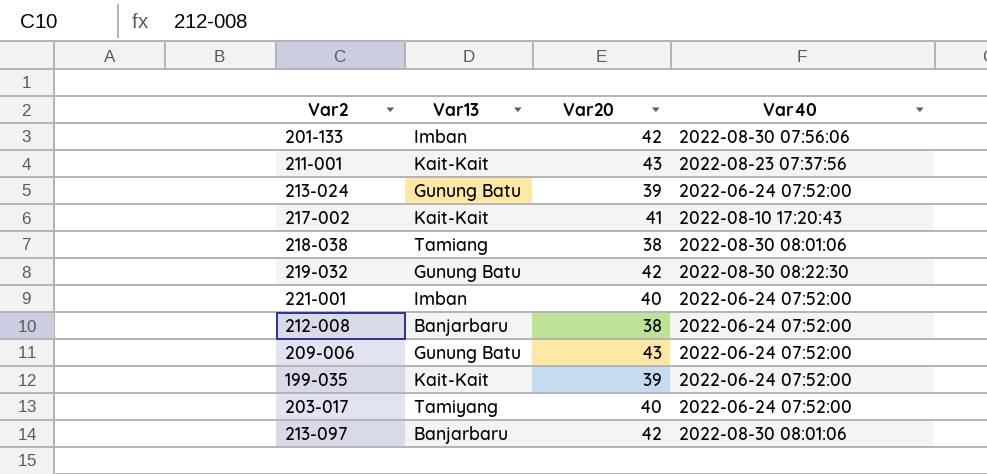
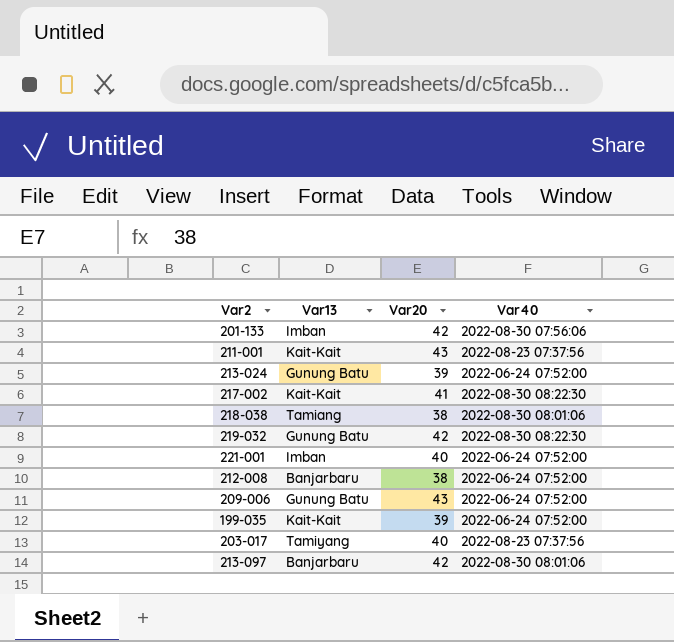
217-002 | Var40: 2022-08-10 17:20:43 -> 2022-08-30 08:22:30
203-017 | Var40: 2022-06-24 07:52:00 -> 2022-08-23 07:37:56

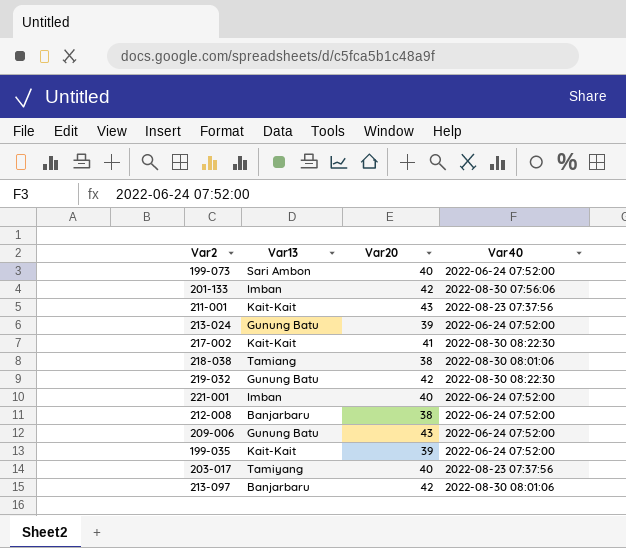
row 199-073: none -> Sari Ambon | 40 | 2022-06-24 07:52:00

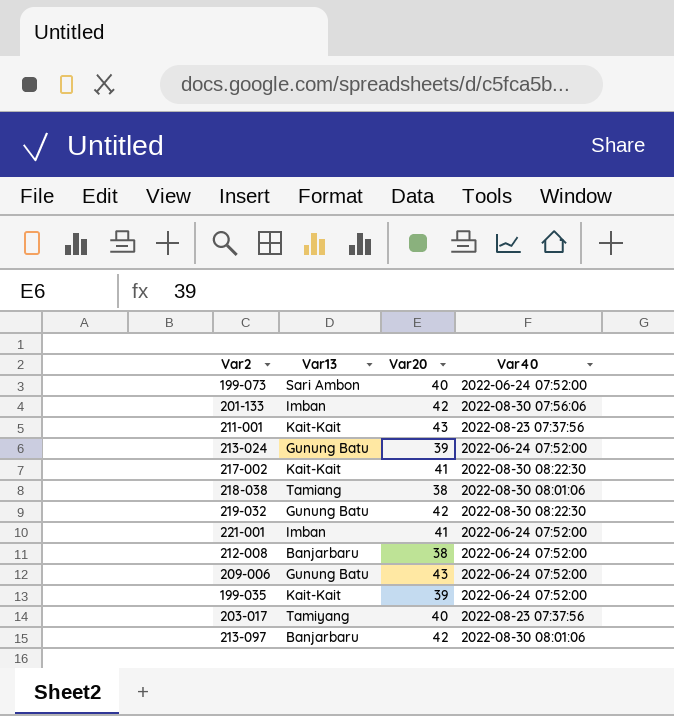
221-001 | Var20: 40 -> 41

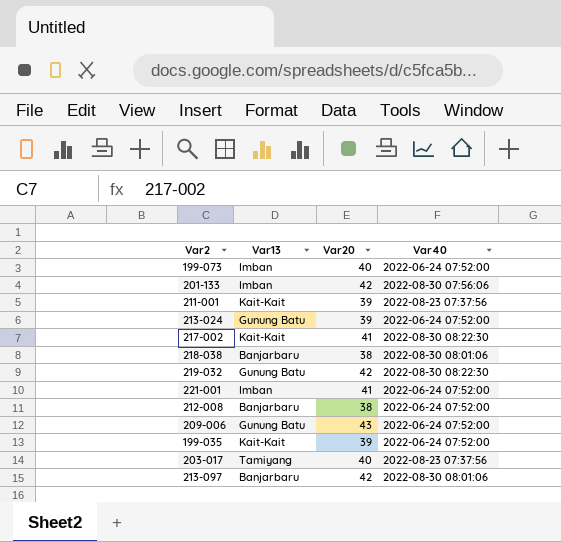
199-073 | Var13: Sari Ambon -> Imban
211-001 | Var20: 43 -> 39
218-038 | Var13: Tamiang -> Banjarbaru

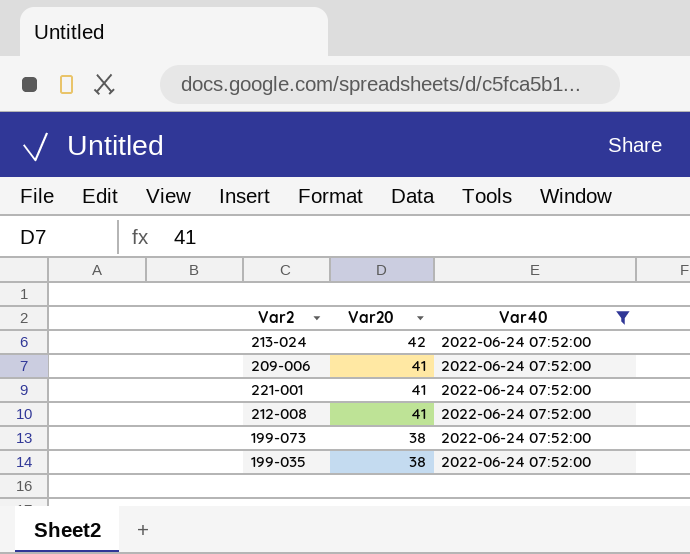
filter: none -> Var40 = 2022-06-24 07:52:00
row order: none -> Var20 descending
column Var13 | position: 2 -> none
213-024 | Var20: 39 -> 42
209-006 | Var20: 43 -> 41
212-008 | Var20: 38 -> 41
199-073 | Var20: 40 -> 38
199-035 | Var20: 39 -> 38

